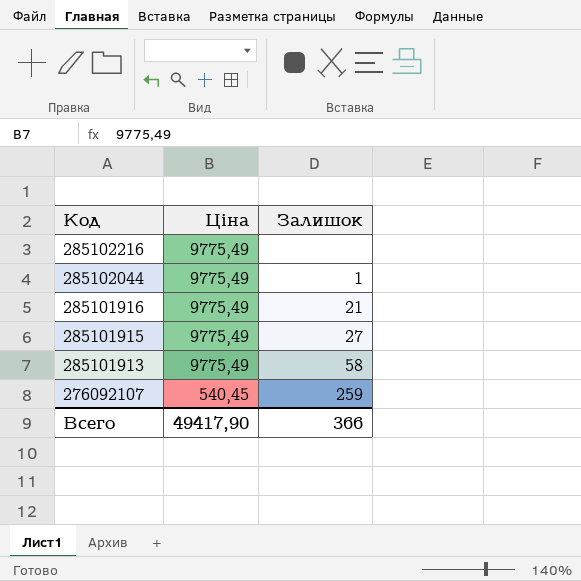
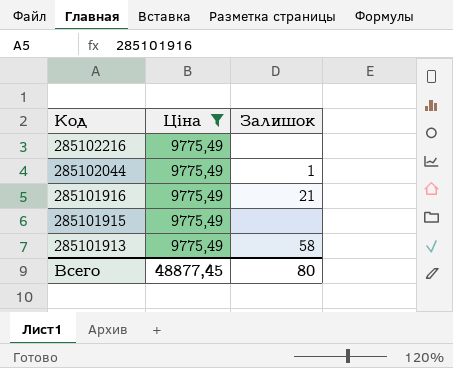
filter: none -> Ціна = 9775,49
285101915 | Залишок: 27 -> none
Всего | Ціна: 49417,90 -> 48877,45
Всего | Залишок: 366 -> 80

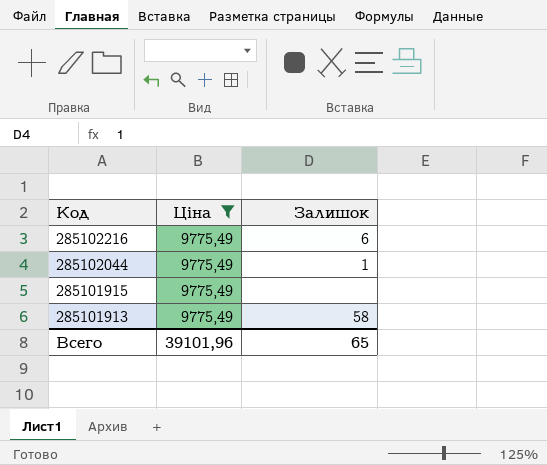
row 285101916: 9775,49 | 21 -> none
285102216 | Залишок: none -> 6
Всего | Ціна: 48877,45 -> 39101,96
Всего | Залишок: 80 -> 65

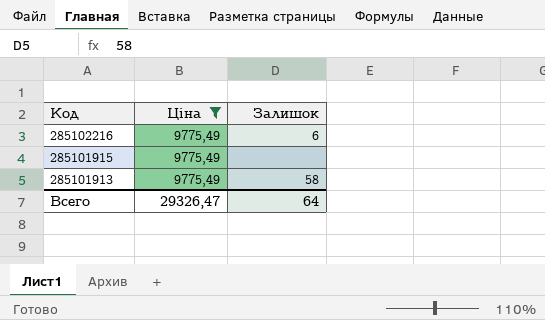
row 285102044: 9775,49 | 1 -> none
Всего | Ціна: 39101,96 -> 29326,47
Всего | Залишок: 65 -> 64

